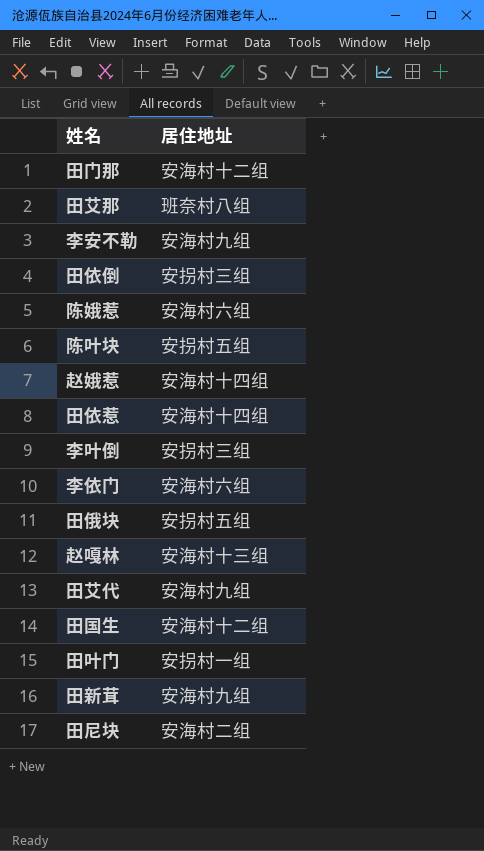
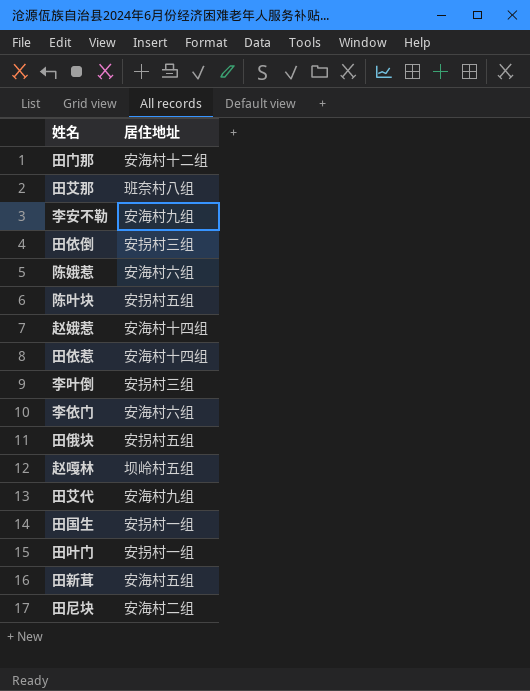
赵嘎林 | 居住地址: 安海村十三组 -> 坝岭村五组
田国生 | 居住地址: 安海村十二组 -> 安拐村一组
田新茸 | 居住地址: 安海村九组 -> 安海村五组

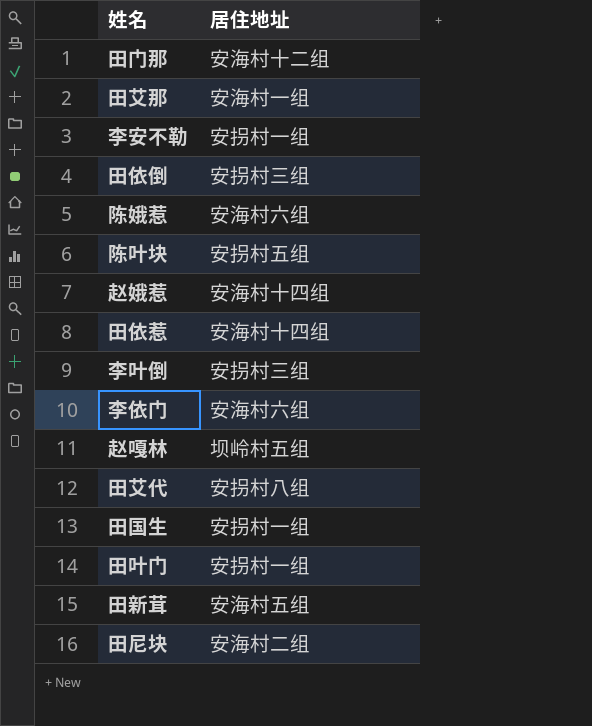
row 田俄块: 安拐村五组 -> none
田艾那 | 居住地址: 班奈村八组 -> 安海村一组
李安不勒 | 居住地址: 安海村九组 -> 安拐村一组
田艾代 | 居住地址: 安海村九组 -> 安拐村八组

